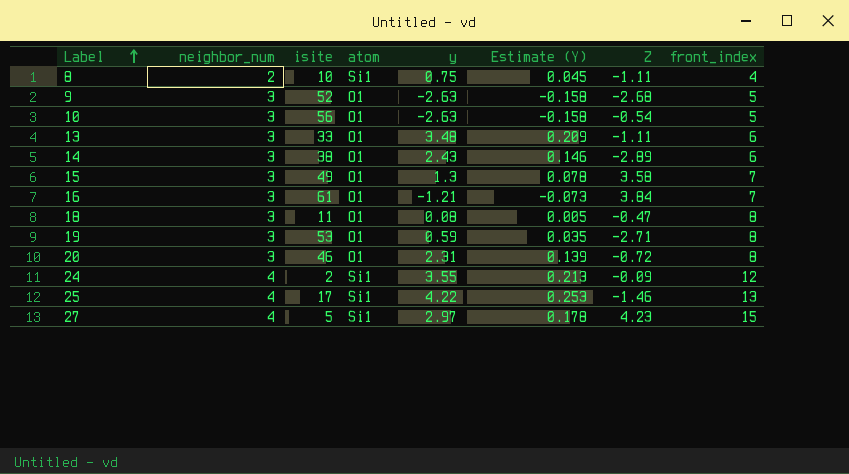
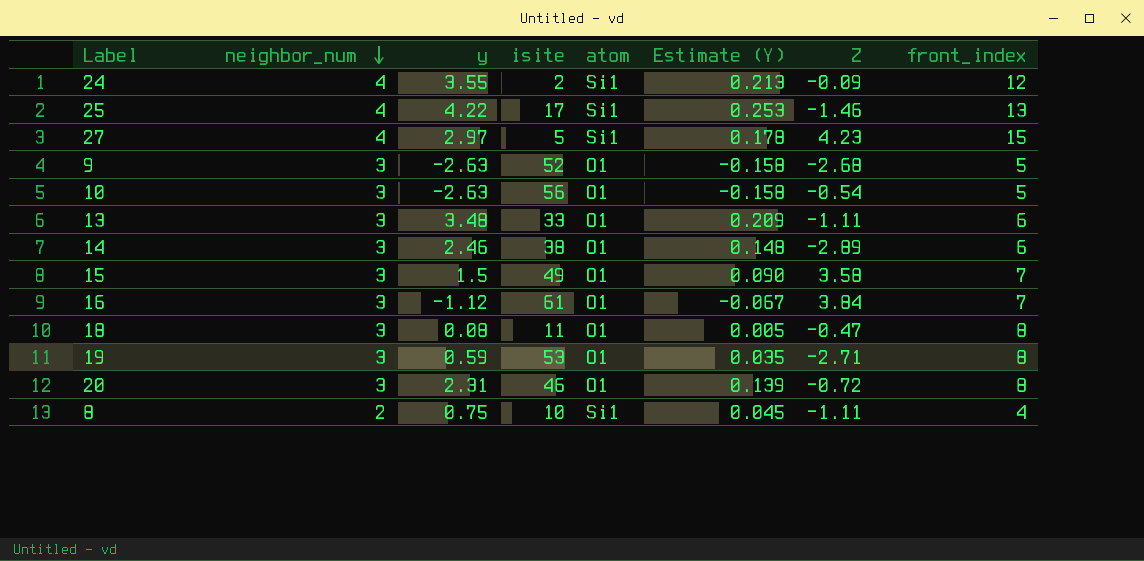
row order: Label ascending -> neighbor_num descending
column y | position: 5 -> 3
14 | y: 2.43 -> 2.46
14 | Estimate (Y): 0.146 -> 0.148
15 | y: 1.3 -> 1.5
15 | Estimate (Y): 0.078 -> 0.090
16 | y: -1.21 -> -1.12
16 | Estimate (Y): -0.073 -> -0.067

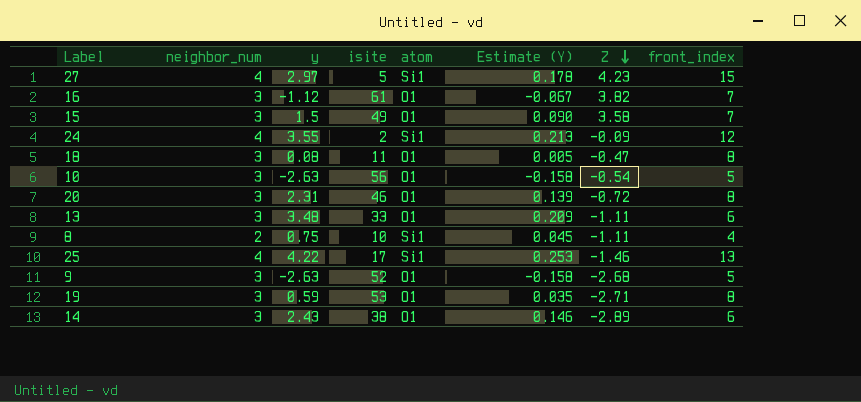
row order: neighbor_num descending -> Z descending
16 | Z: 3.84 -> 3.82
14 | y: 2.46 -> 2.43
14 | Estimate (Y): 0.148 -> 0.146

